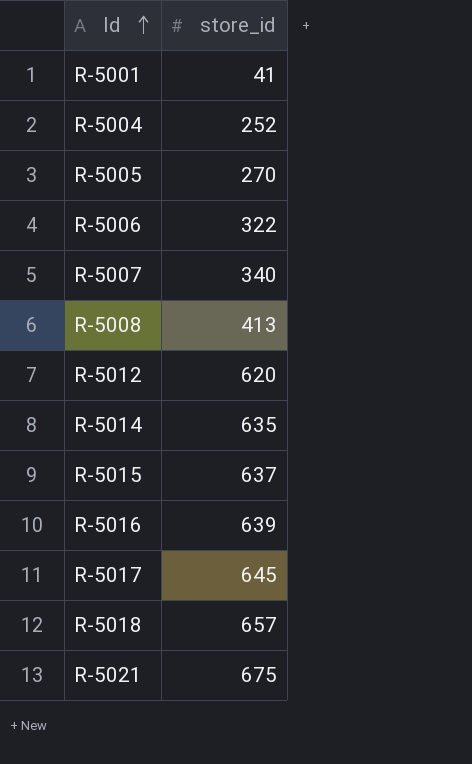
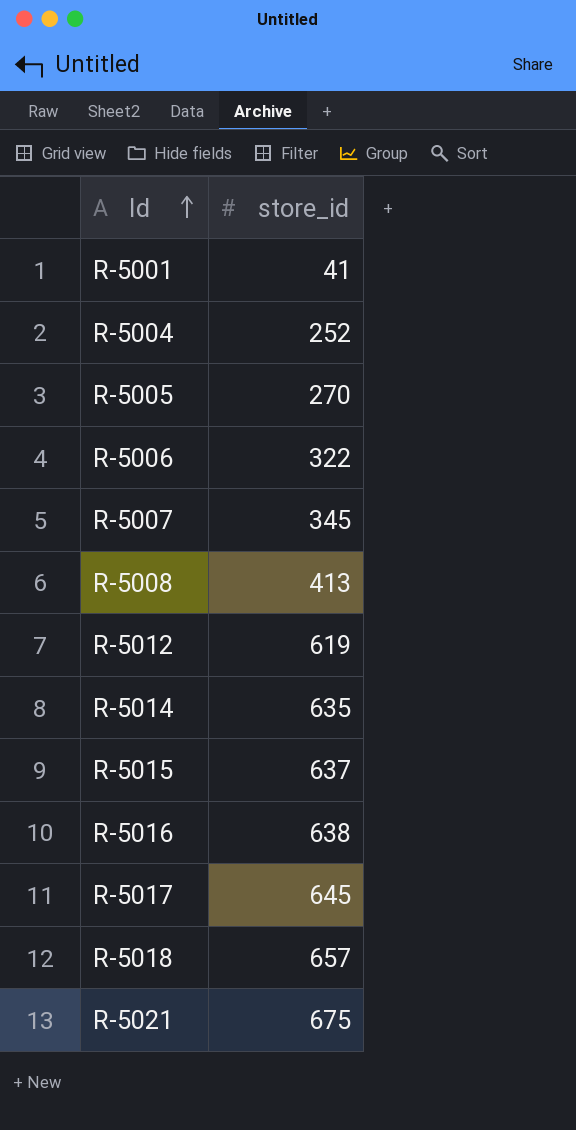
R-5007 | store_id: 340 -> 345
R-5012 | store_id: 620 -> 619
R-5016 | store_id: 639 -> 638

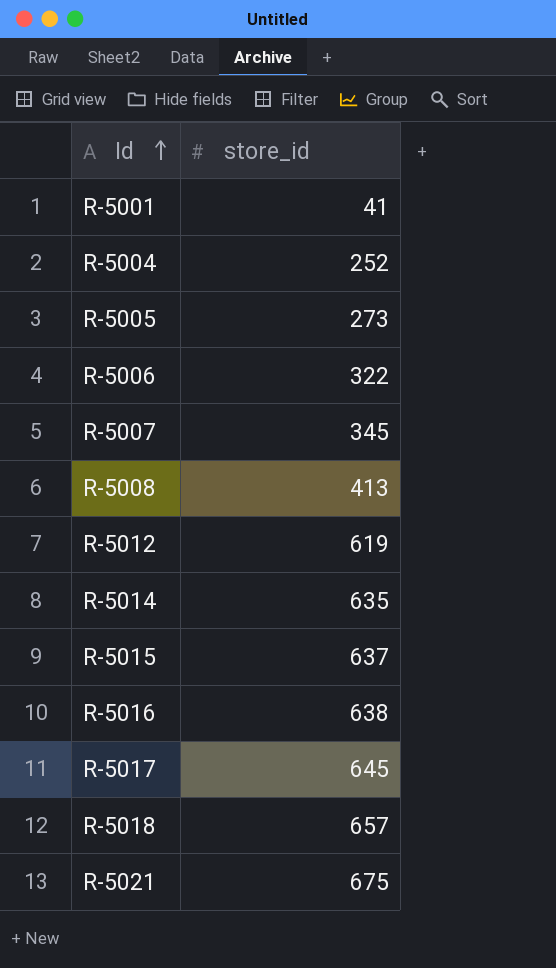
R-5005 | store_id: 270 -> 273

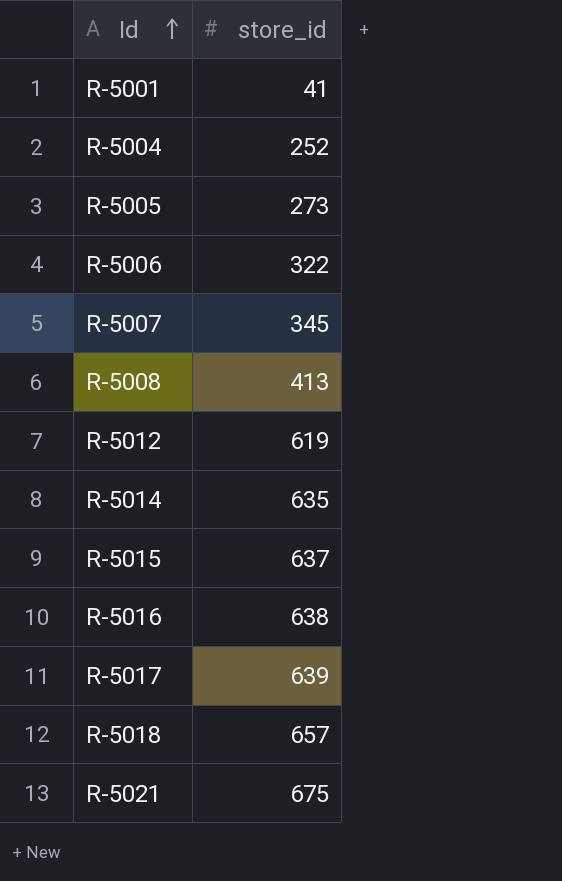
R-5017 | store_id: 645 -> 639

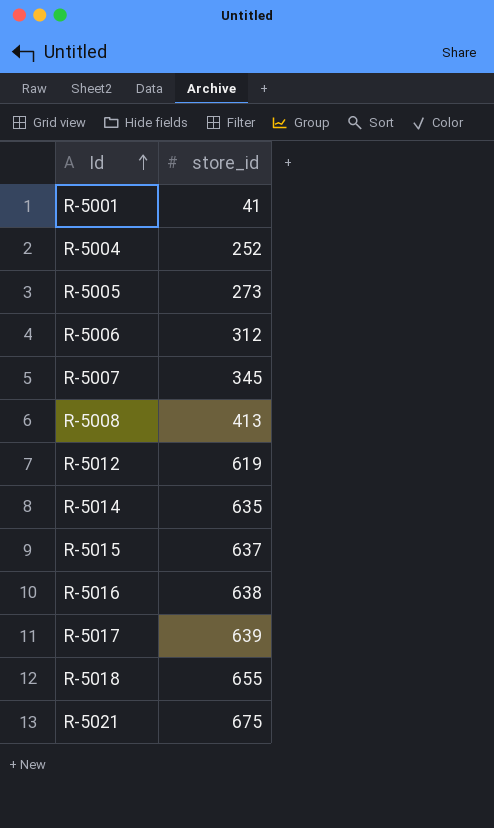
R-5006 | store_id: 322 -> 312
R-5018 | store_id: 657 -> 655

